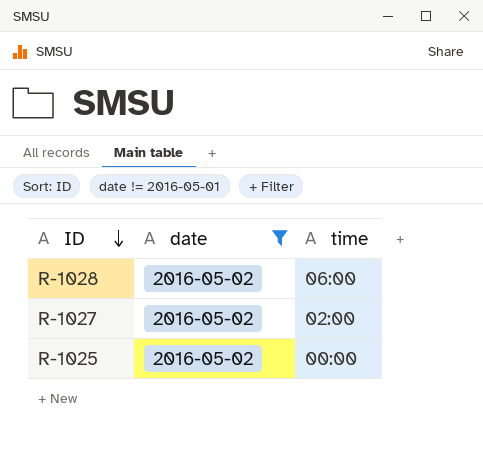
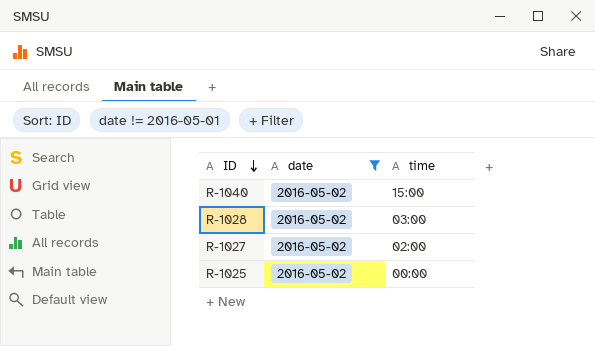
row R-1040: none -> 2016-05-02 | 15:00
R-1028 | time: 06:00 -> 03:00

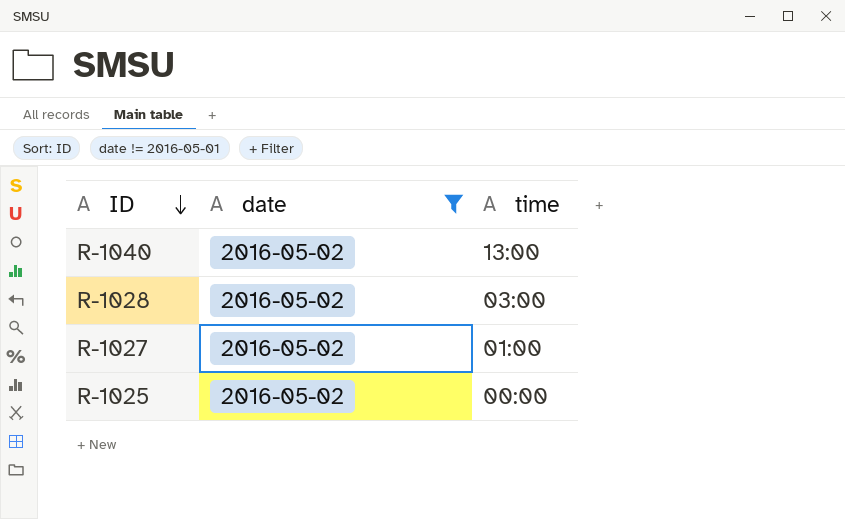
R-1040 | time: 15:00 -> 13:00
R-1027 | time: 02:00 -> 01:00

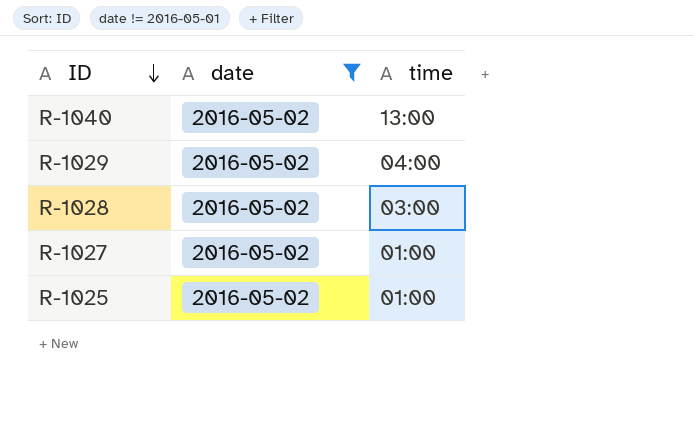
row R-1029: none -> 2016-05-02 | 04:00
R-1025 | time: 00:00 -> 01:00

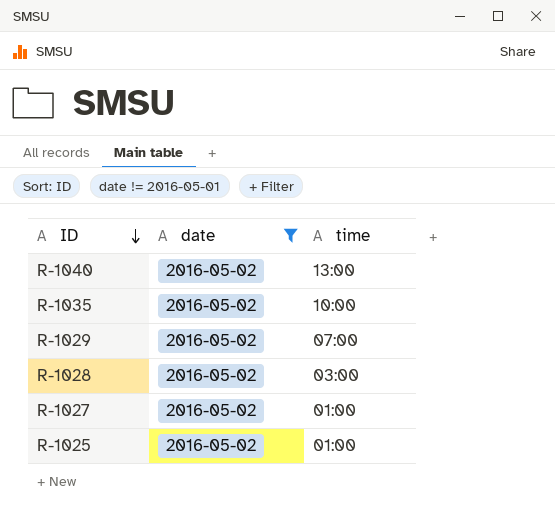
row R-1035: none -> 2016-05-02 | 10:00
R-1029 | time: 04:00 -> 07:00

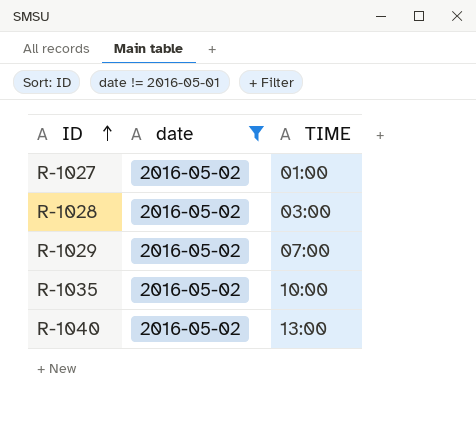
row order: ID descending -> ID ascending
column name: time -> TIME
row R-1025: 2016-05-02 | 01:00 -> none

